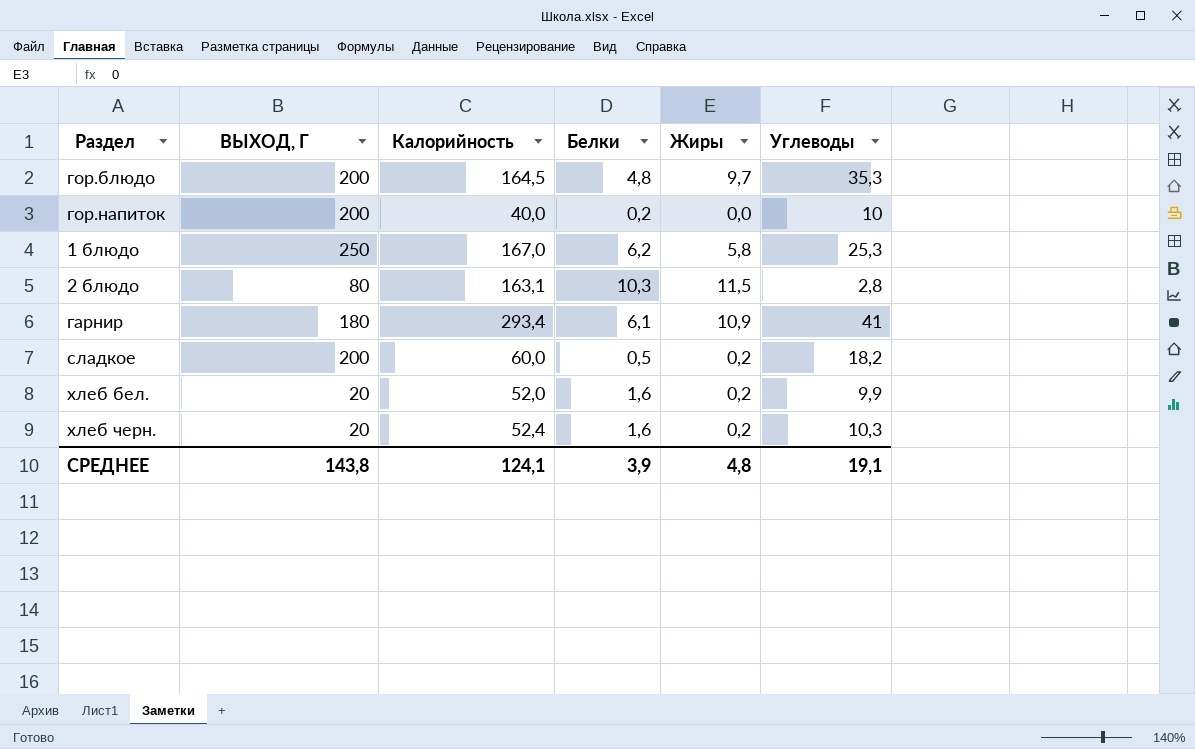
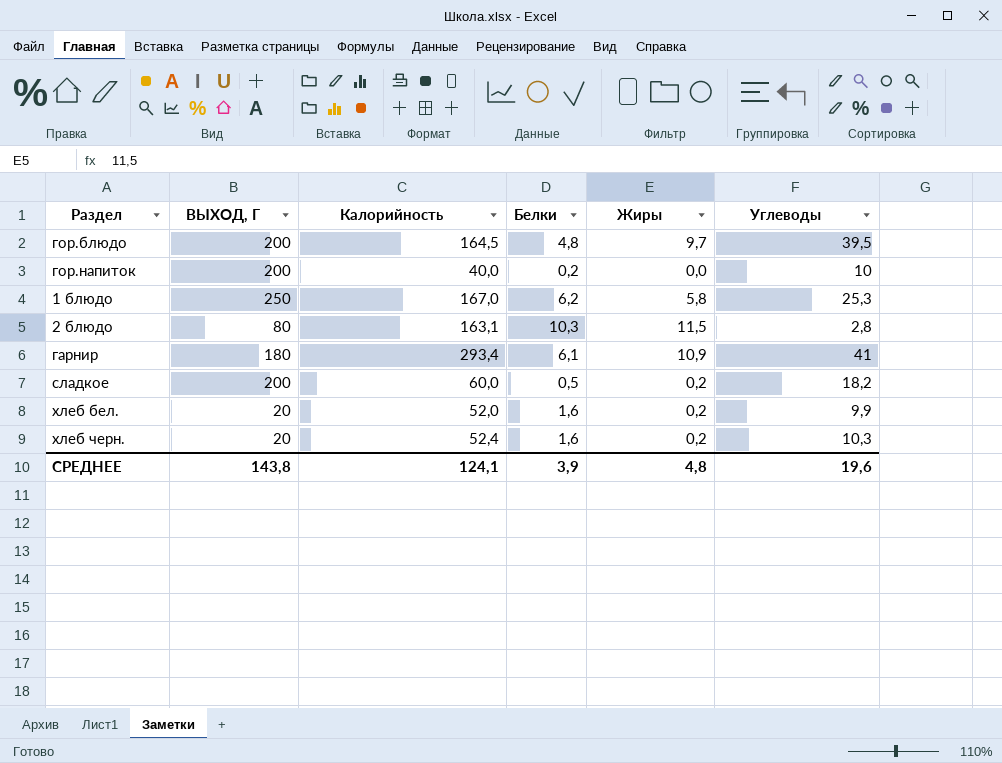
гор.блюдо | Углеводы: 35,3 -> 39,5
СРЕДНЕЕ | Углеводы: 19,1 -> 19,6

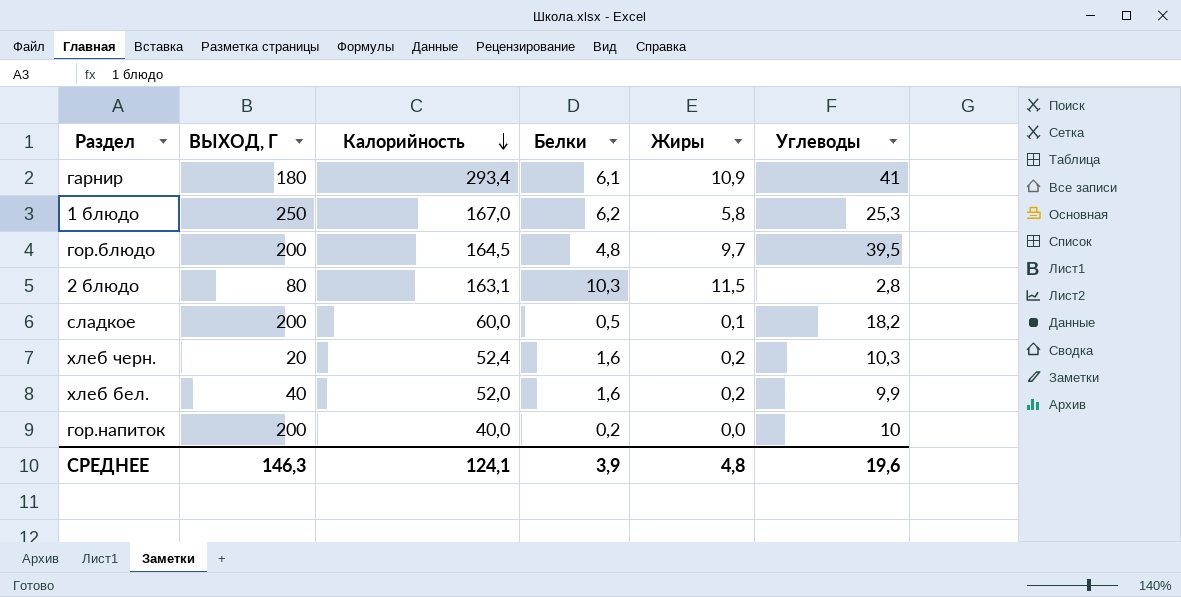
row order: none -> Калорийность descending
сладкое | Жиры: 0,2 -> 0,1
хлеб бел. | ВЫХОД, Г: 20 -> 40
СРЕДНЕЕ | ВЫХОД, Г: 143,8 -> 146,3

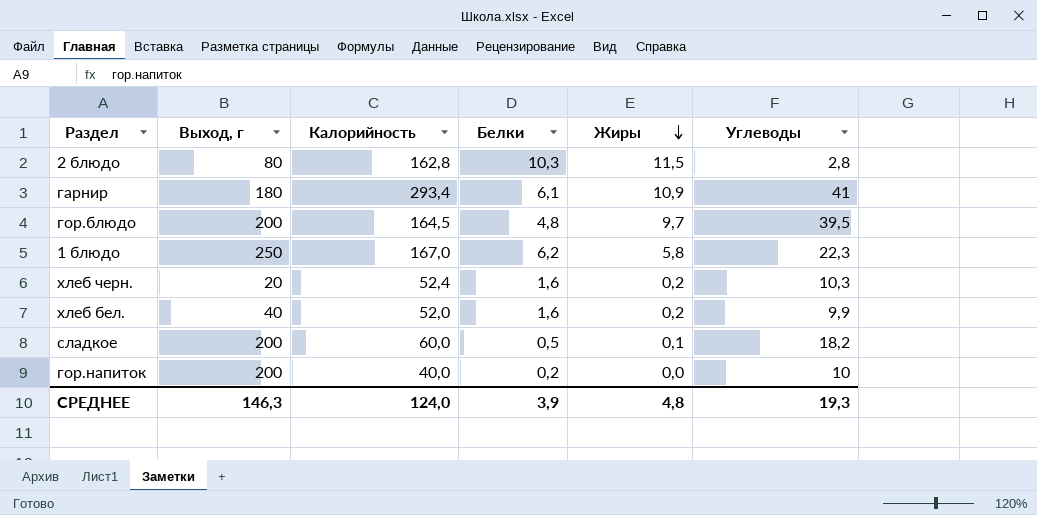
row order: Калорийность descending -> Жиры descending
column name: ВЫХОД, Г -> Выход, г
2 блюдо | Калорийность: 163,1 -> 162,8
1 блюдо | Углеводы: 25,3 -> 22,3
СРЕДНЕЕ | Калорийность: 124,1 -> 124,0
СРЕДНЕЕ | Углеводы: 19,6 -> 19,3

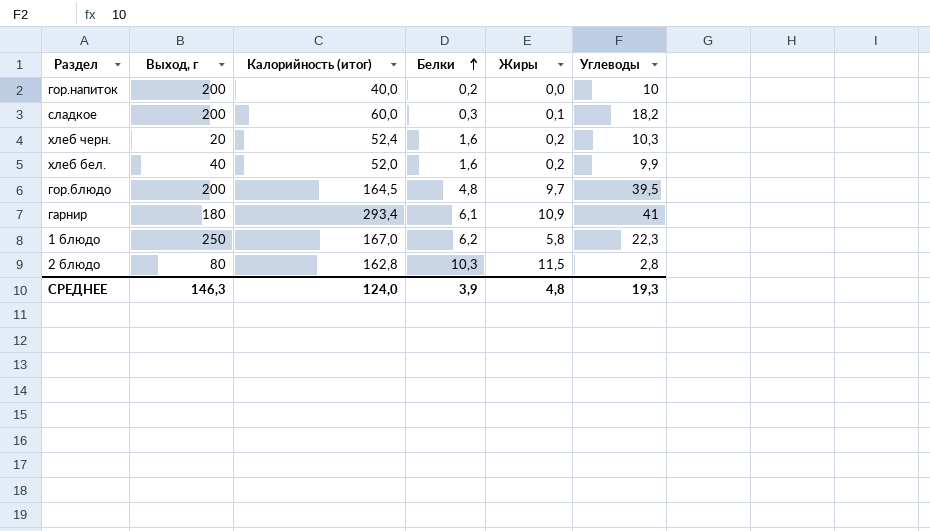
row order: Жиры descending -> Белки ascending
column name: Калорийность -> Калорийность (итог)
сладкое | Белки: 0,5 -> 0,3

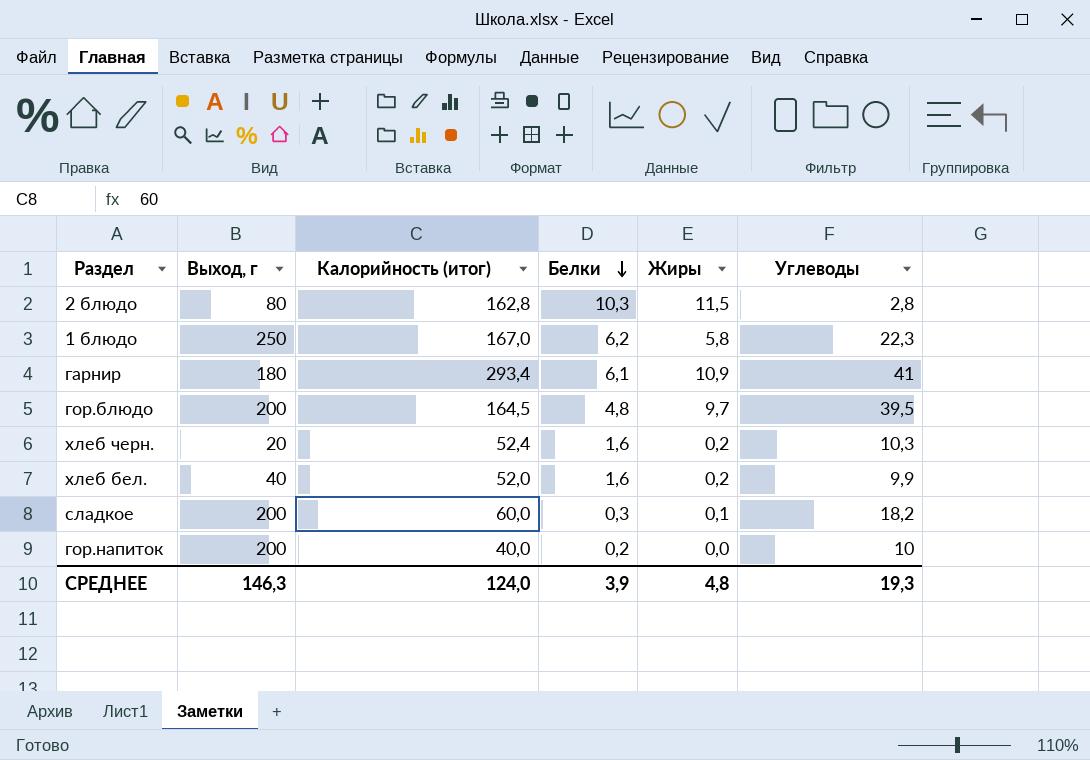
row order: Белки ascending -> Белки descending

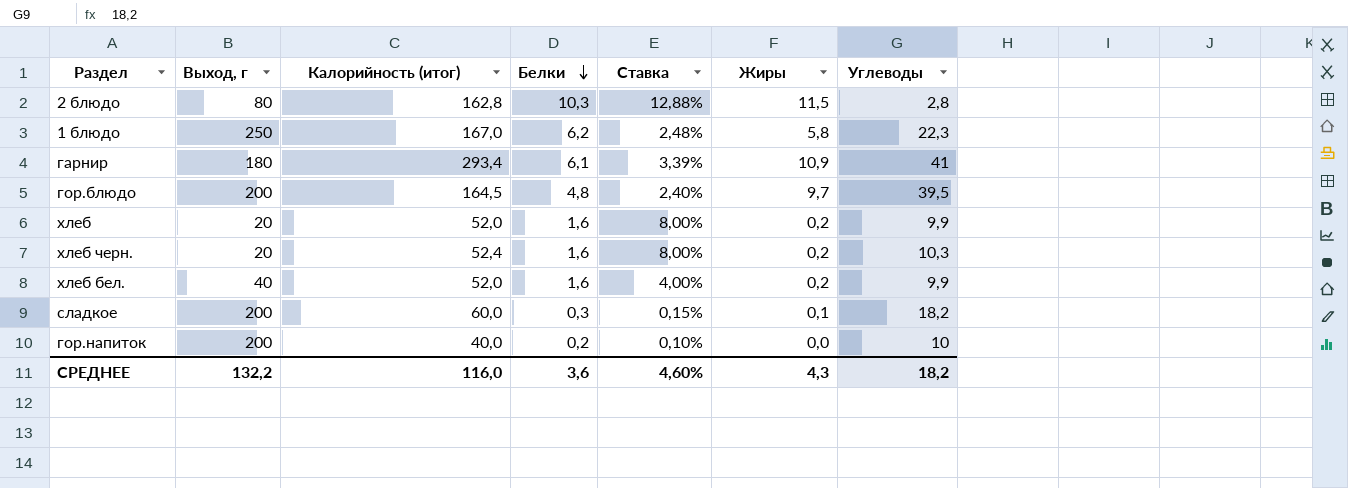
column Ставка | formula: none -> [Белки] / [Выход, г]
row хлеб: none -> 20 | 52,0 | 1,6 | 8,00% | 0,2 | 9,9
СРЕДНЕЕ | Выход, г: 146,3 -> 132,2
СРЕДНЕЕ | Калорийность (итог): 124,0 -> 116,0
СРЕДНЕЕ | Белки: 3,9 -> 3,6
СРЕДНЕЕ | Жиры: 4,8 -> 4,3
СРЕДНЕЕ | Углеводы: 19,3 -> 18,2

